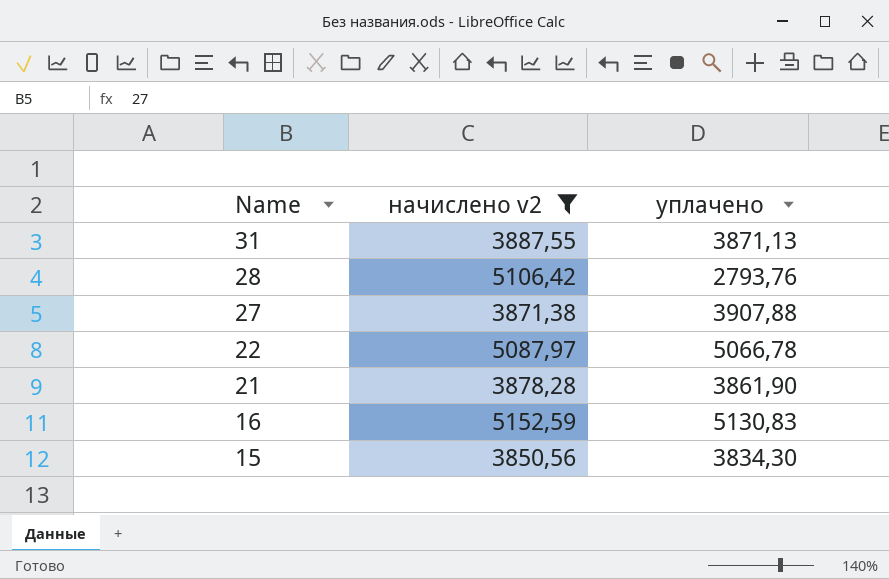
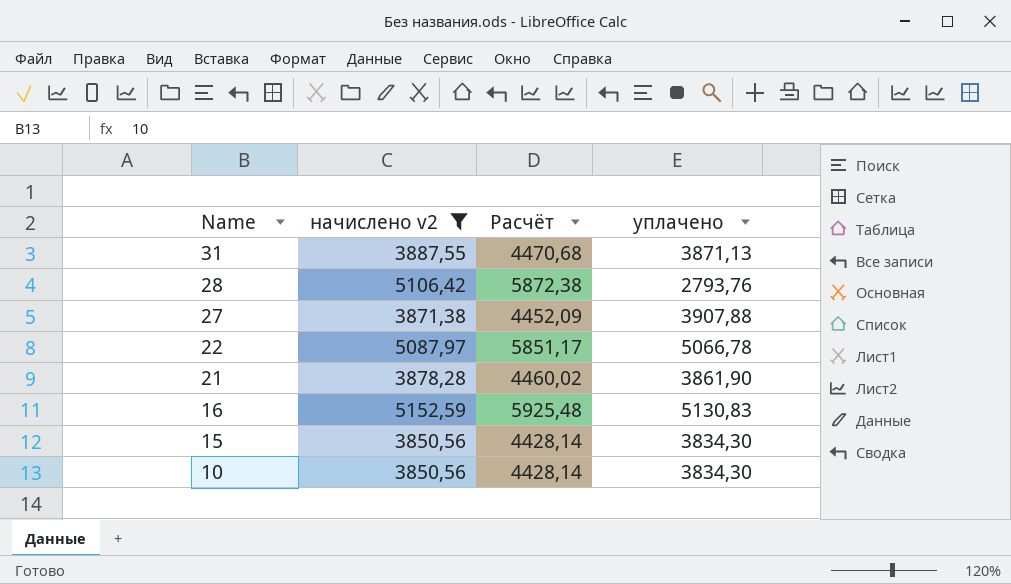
column Расчёт | formula: none -> [начислено v2] * 1,15
row 10: none -> 3850,56 | 4428,14 | 3834,30

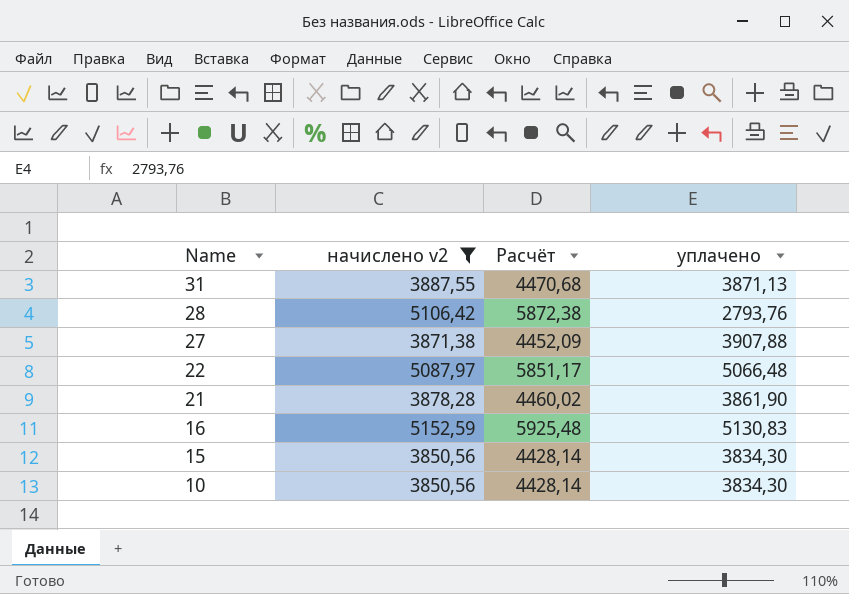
22 | уплачено: 5066,78 -> 5066,48

